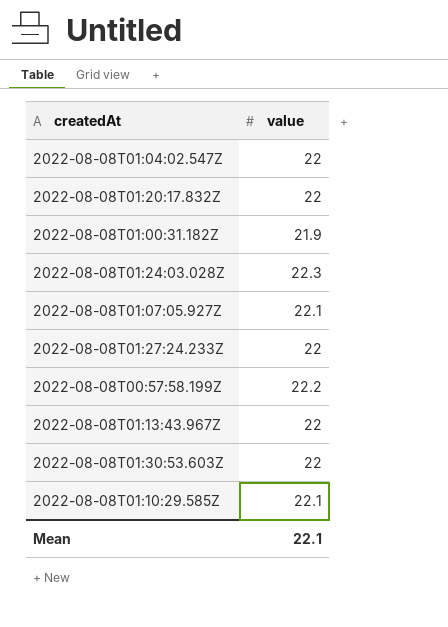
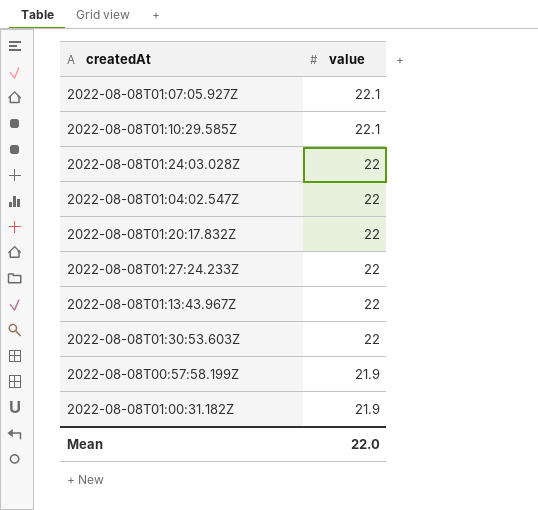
row order: none -> value descending
2022-08-08T01:24:03.028Z | value: 22.3 -> 22
2022-08-08T00:57:58.199Z | value: 22.2 -> 21.9
Mean | value: 22.1 -> 22.0

